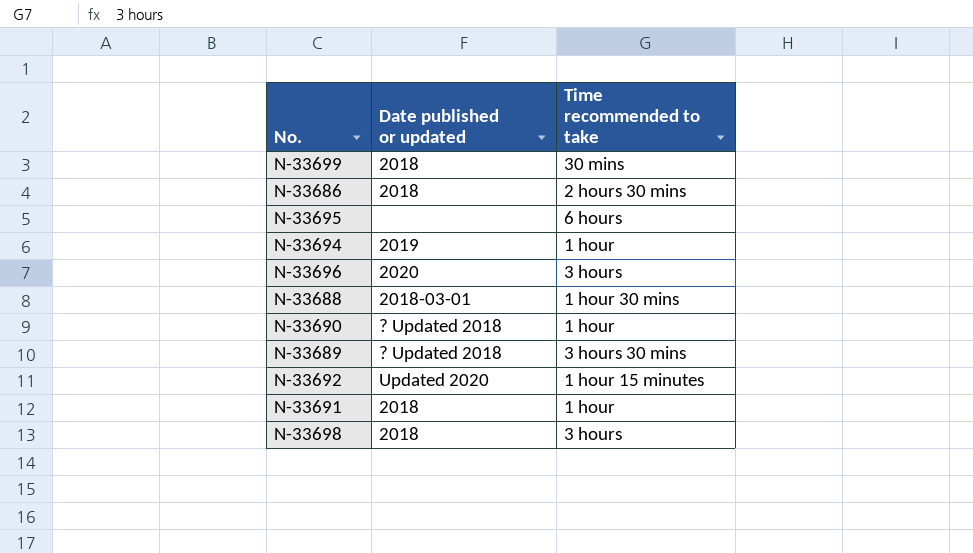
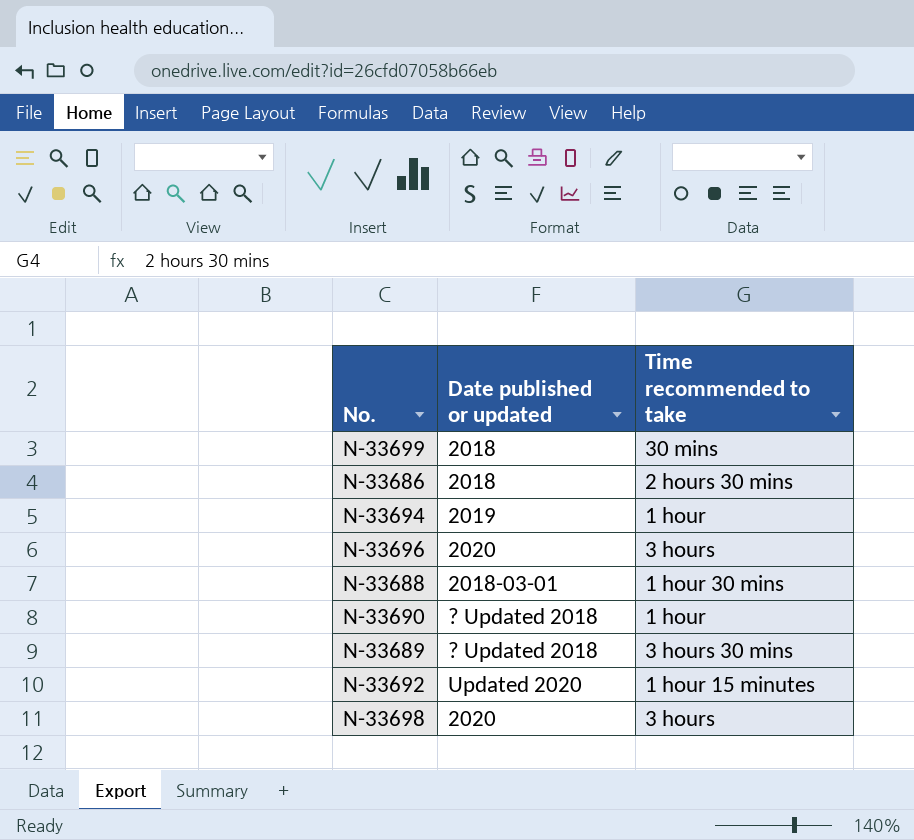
row N-33695: none | 6 hours -> none
row N-33691: 2018 | 1 hour -> none
N-33698 | Date published or updated: 2018 -> 2020

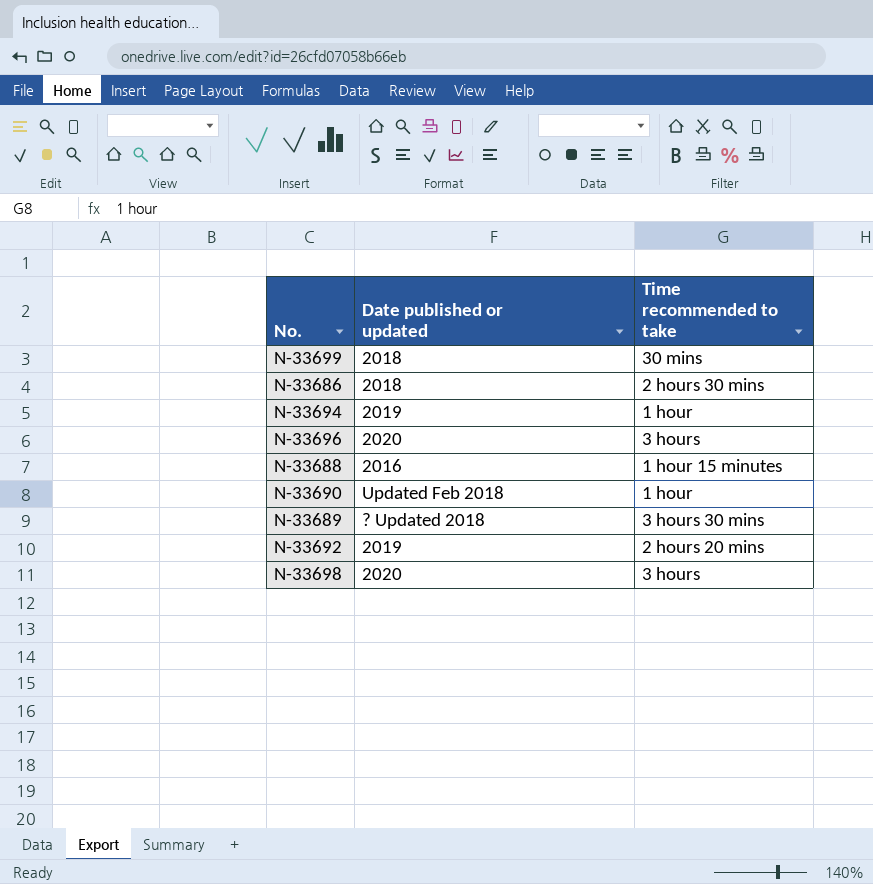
N-33688 | Date published or updated: 2018-03-01 -> 2016
N-33688 | Time recommended to take: 1 hour 30 mins -> 1 hour 15 minutes
N-33690 | Date published or updated: ? Updated 2018 -> Updated Feb 2018
N-33692 | Date published or updated: Updated 2020 -> 2019
N-33692 | Time recommended to take: 1 hour 15 minutes -> 2 hours 20 mins

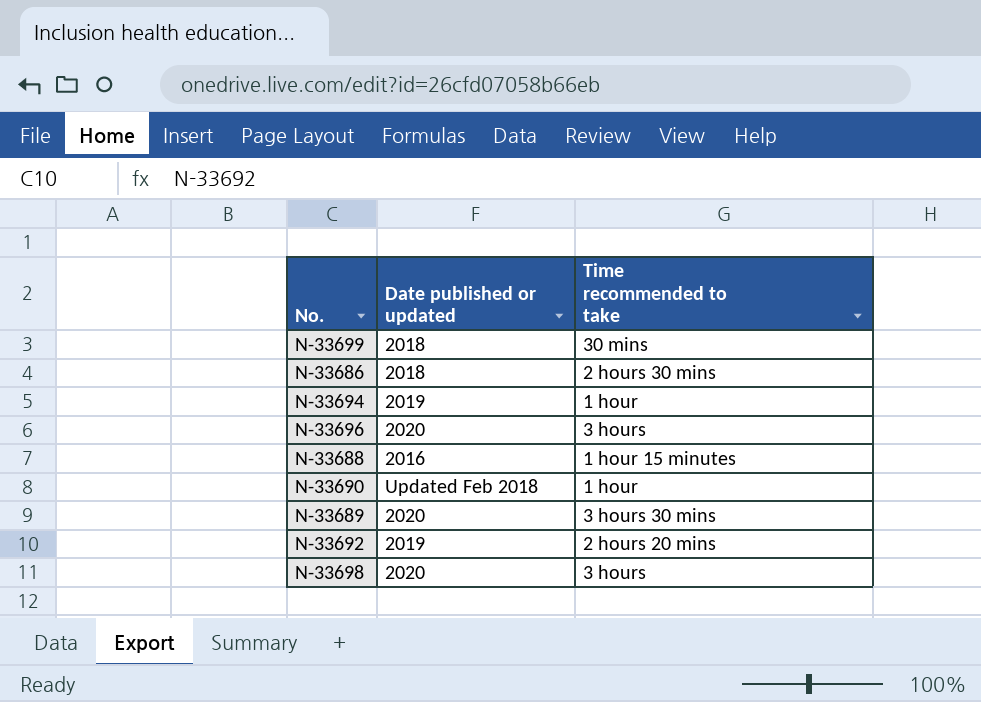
N-33689 | Date published or updated: ? Updated 2018 -> 2020

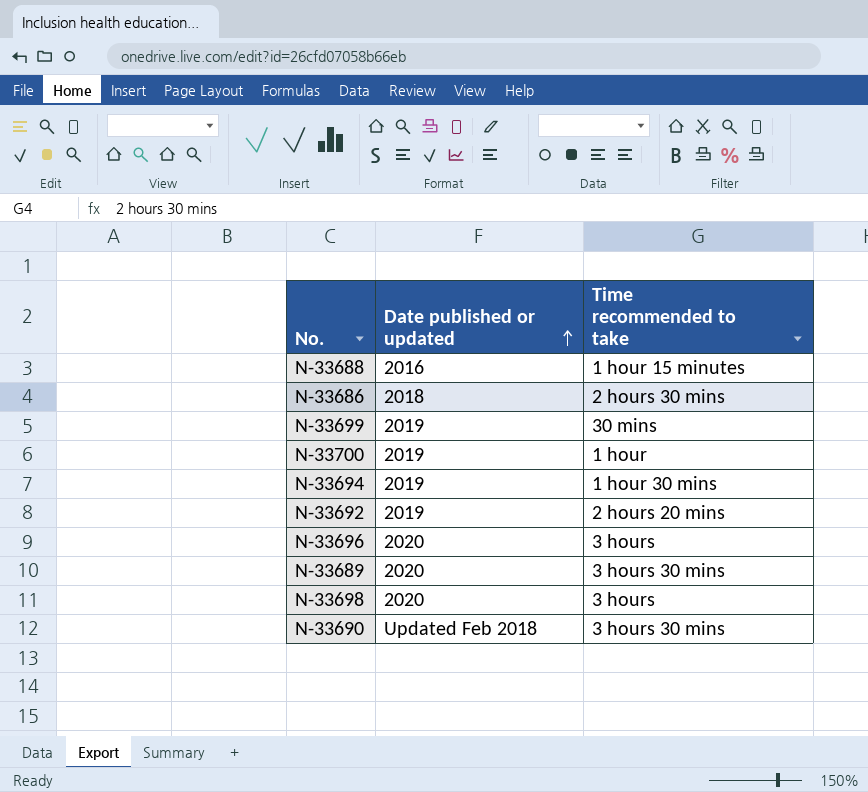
row order: none -> Date published or updated ascending
N-33699 | Date published or updated: 2018 -> 2019
row N-33700: none -> 2019 | 1 hour
N-33694 | Time recommended to take: 1 hour -> 1 hour 30 mins
N-33690 | Time recommended to take: 1 hour -> 3 hours 30 mins

